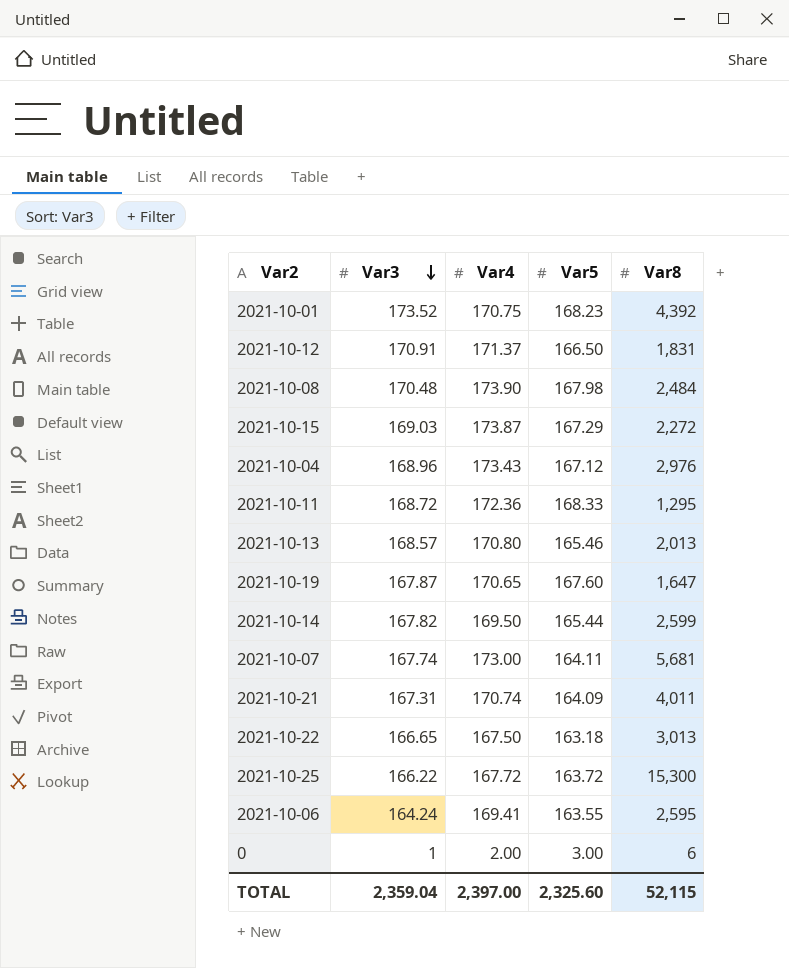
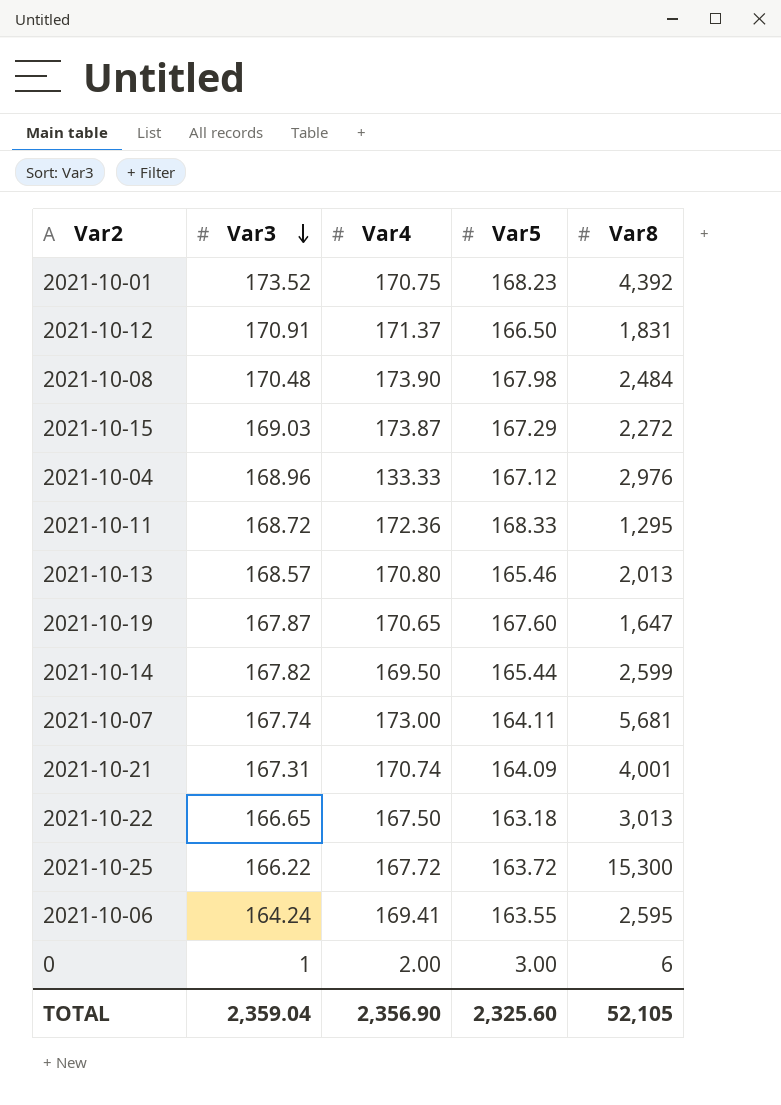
2021-10-04 | Var4: 173.43 -> 133.33
2021-10-21 | Var8: 4,011 -> 4,001
TOTAL | Var4: 2,397.00 -> 2,356.90
TOTAL | Var8: 52,115 -> 52,105

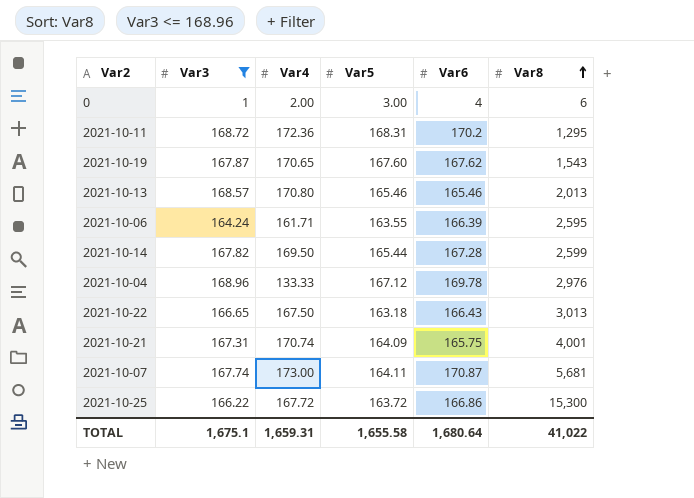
filter: none -> Var3 <= 168.96
row order: Var3 descending -> Var8 ascending
column Var6 | position: none -> 5
2021-10-11 | Var5: 168.33 -> 168.31
2021-10-19 | Var8: 1,647 -> 1,543
2021-10-06 | Var4: 169.41 -> 161.71
TOTAL | Var3: 2,359.04 -> 1,675.1
TOTAL | Var4: 2,356.90 -> 1,659.31
TOTAL | Var5: 2,325.60 -> 1,655.58
TOTAL | Var8: 52,105 -> 41,022

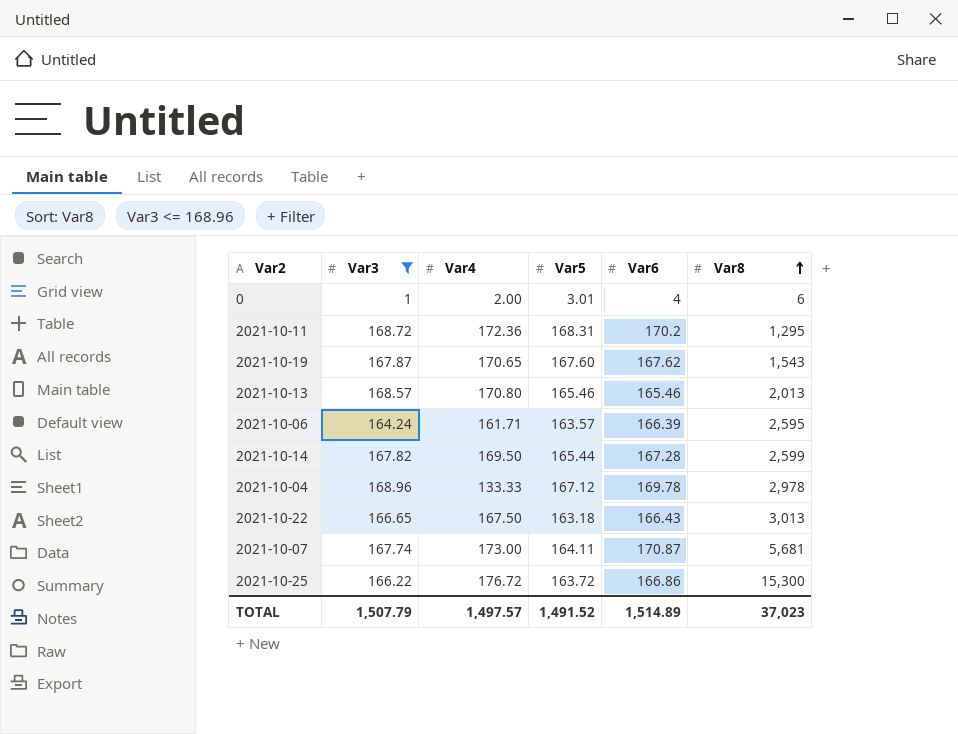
row 2021-10-21: 167.31 | 170.74 | 164.09 | 165.75 | 4,001 -> none
0 | Var5: 3.00 -> 3.01
2021-10-06 | Var5: 163.55 -> 163.57
2021-10-04 | Var8: 2,976 -> 2,978
2021-10-25 | Var4: 167.72 -> 176.72
TOTAL | Var3: 1,675.1 -> 1,507.79
TOTAL | Var4: 1,659.31 -> 1,497.57
TOTAL | Var5: 1,655.58 -> 1,491.52
TOTAL | Var6: 1,680.64 -> 1,514.89
TOTAL | Var8: 41,022 -> 37,023

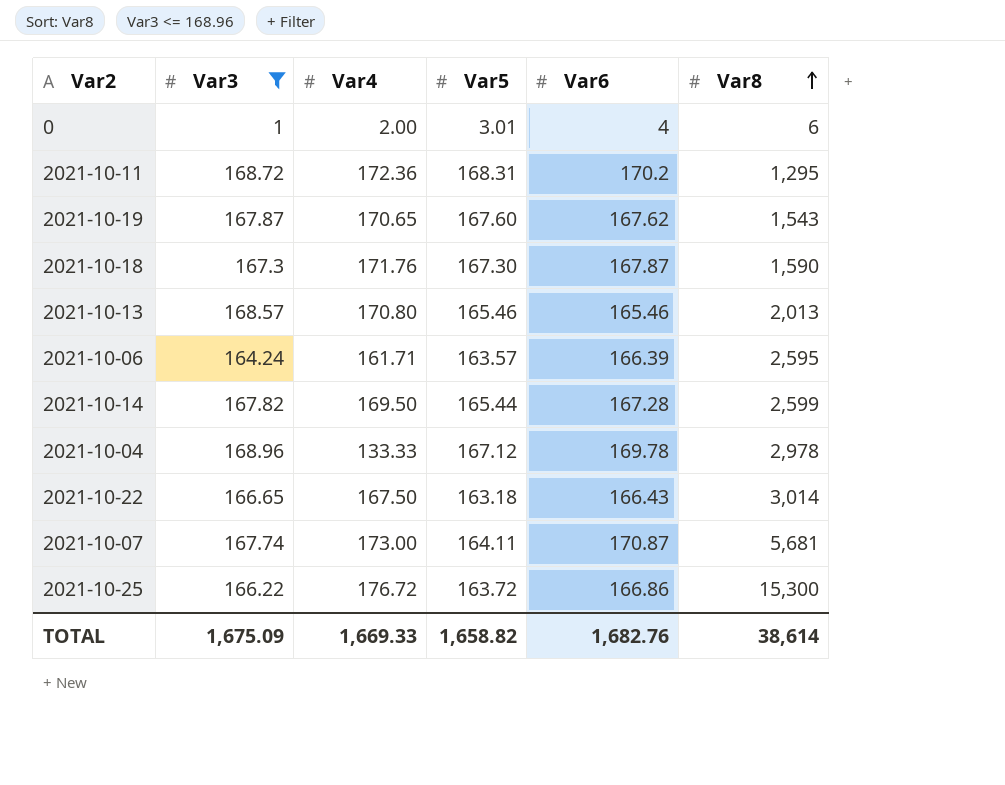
row 2021-10-18: none -> 167.3 | 171.76 | 167.30 | 167.87 | 1,590
2021-10-22 | Var8: 3,013 -> 3,014
TOTAL | Var3: 1,507.79 -> 1,675.09
TOTAL | Var4: 1,497.57 -> 1,669.33
TOTAL | Var5: 1,491.52 -> 1,658.82
TOTAL | Var6: 1,514.89 -> 1,682.76
TOTAL | Var8: 37,023 -> 38,614

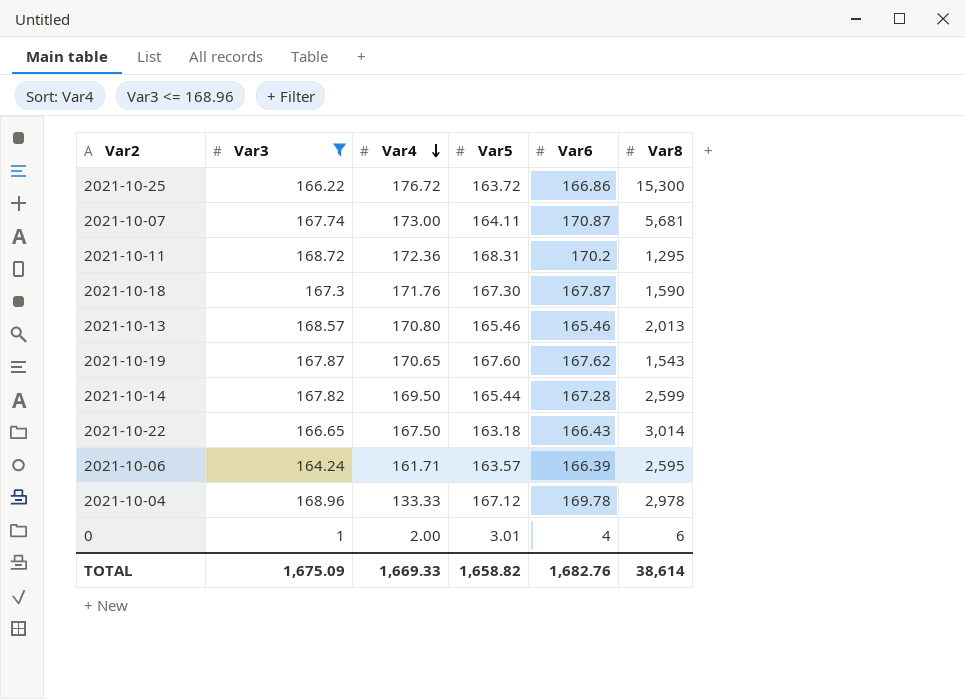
row order: Var8 ascending -> Var4 descending

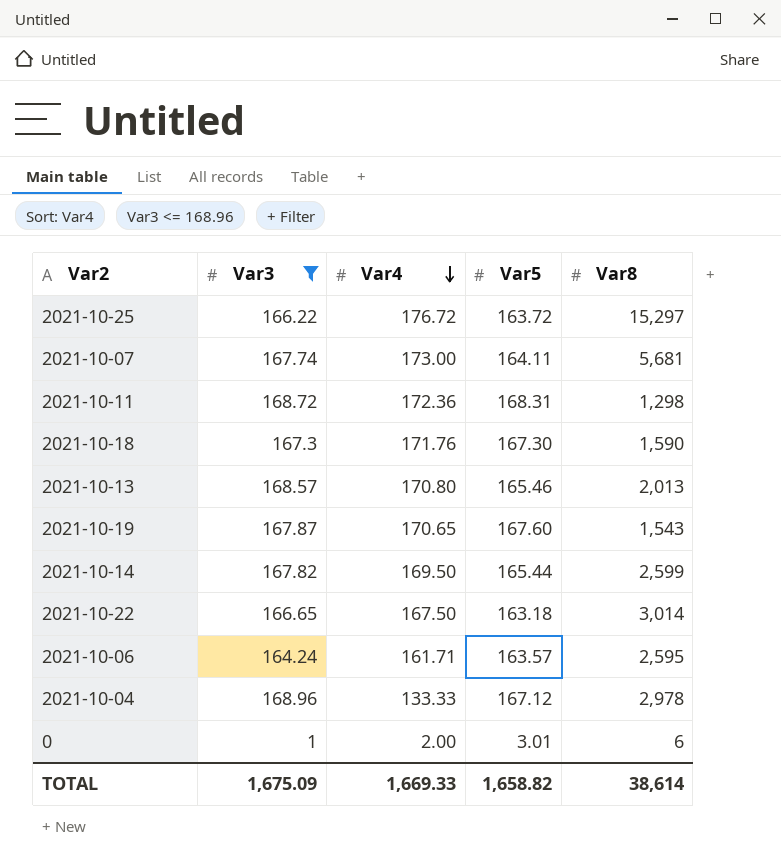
column Var6 | position: 5 -> none
2021-10-25 | Var8: 15,300 -> 15,297
2021-10-11 | Var8: 1,295 -> 1,298

